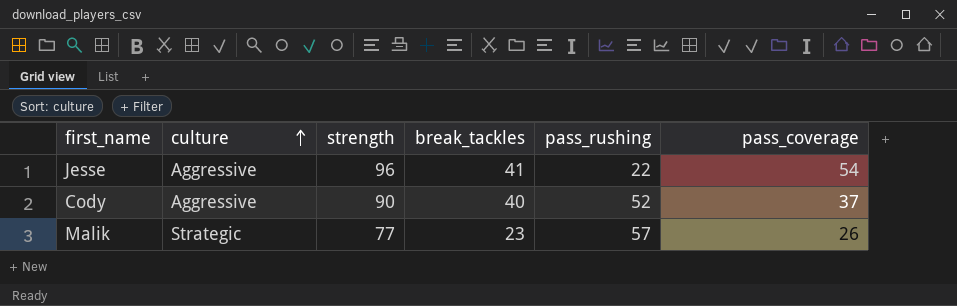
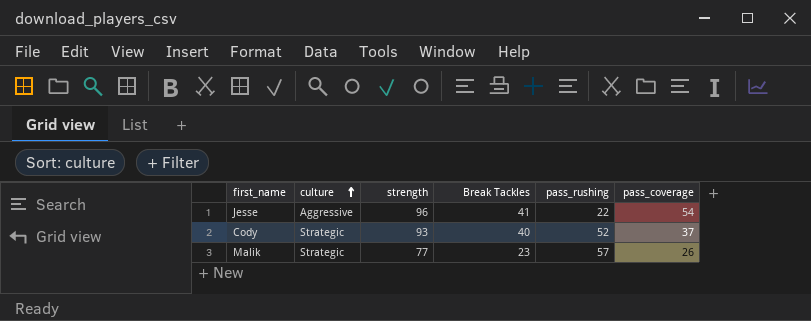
column name: break_tackles -> Break Tackles
Cody | culture: Aggressive -> Strategic
Cody | strength: 90 -> 93

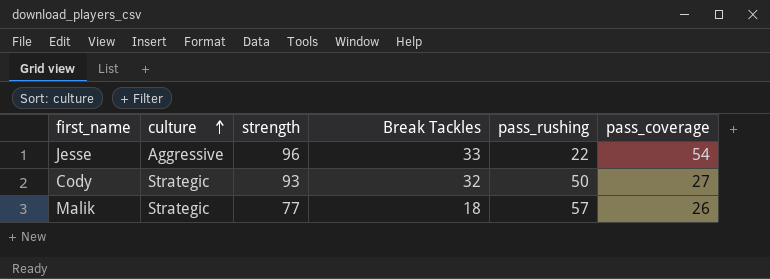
Jesse | Break Tackles: 41 -> 33
Cody | Break Tackles: 40 -> 32
Cody | pass_rushing: 52 -> 50
Cody | pass_coverage: 37 -> 27
Malik | Break Tackles: 23 -> 18

